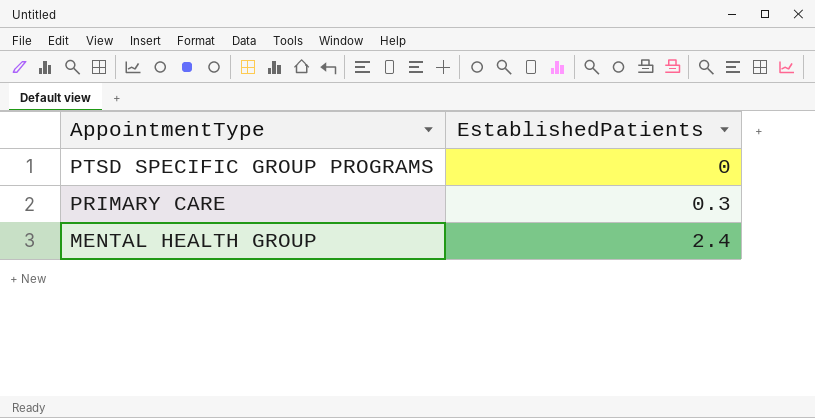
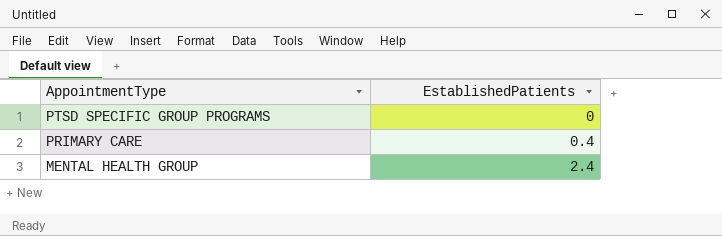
PRIMARY CARE | EstablishedPatients: 0.3 -> 0.4

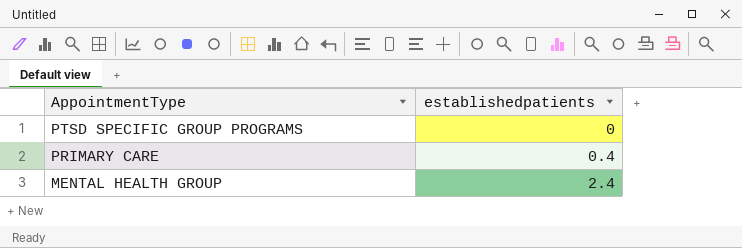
column name: EstablishedPatients -> establishedpatients

